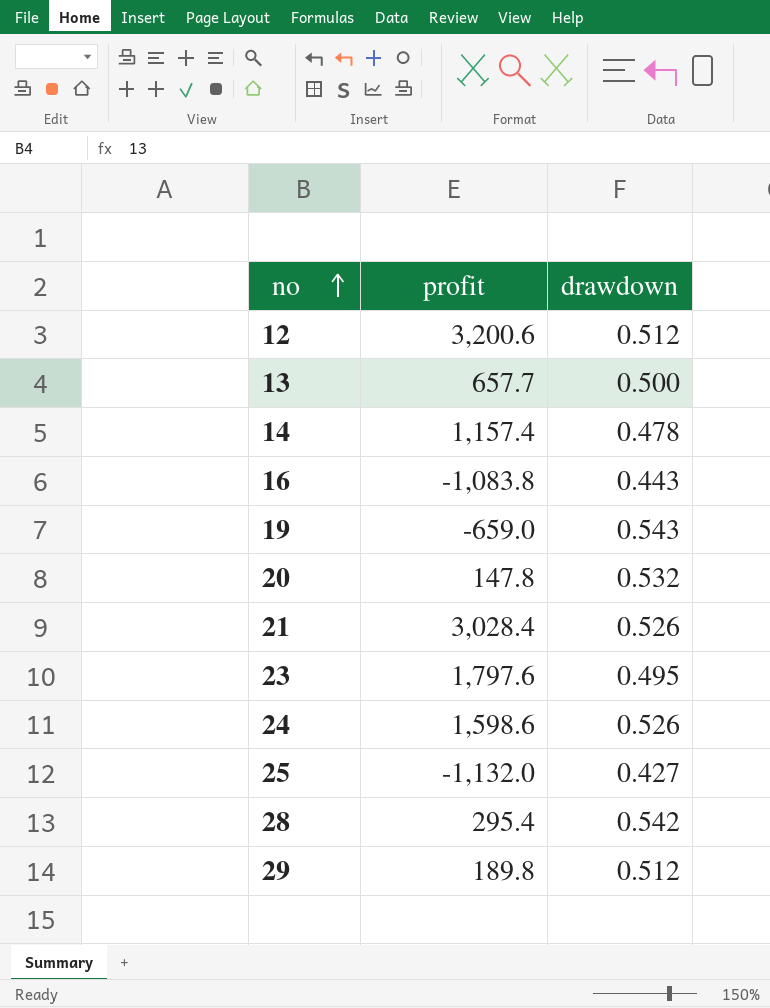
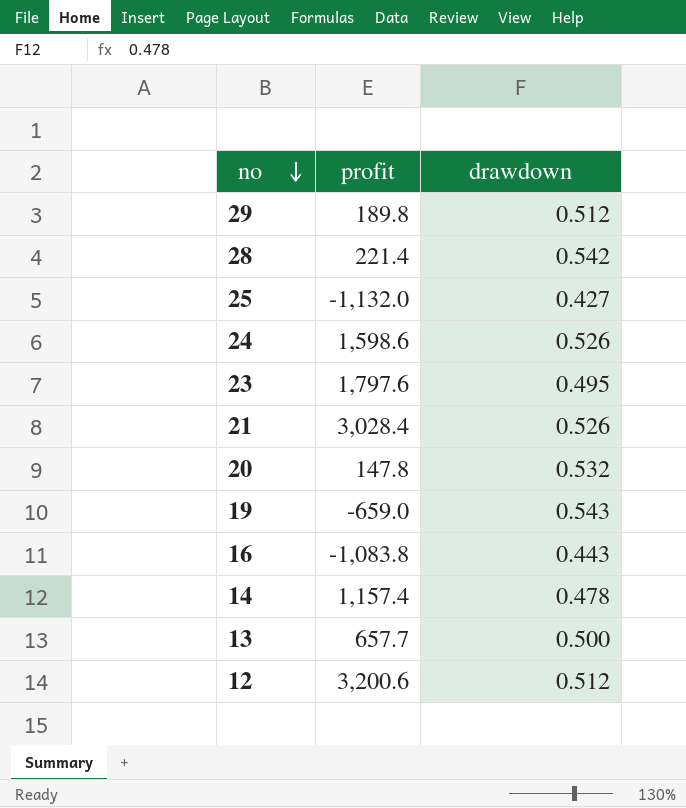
row order: no ascending -> no descending
28 | profit: 295.4 -> 221.4

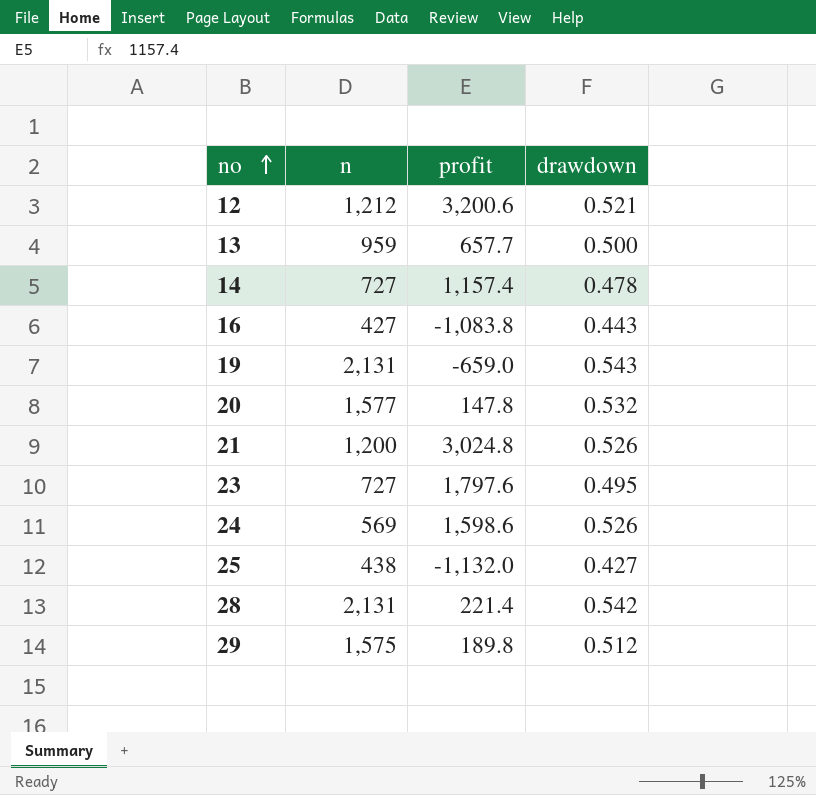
row order: no descending -> no ascending
column n | position: none -> 2
12 | drawdown: 0.512 -> 0.521
21 | profit: 3,028.4 -> 3,024.8

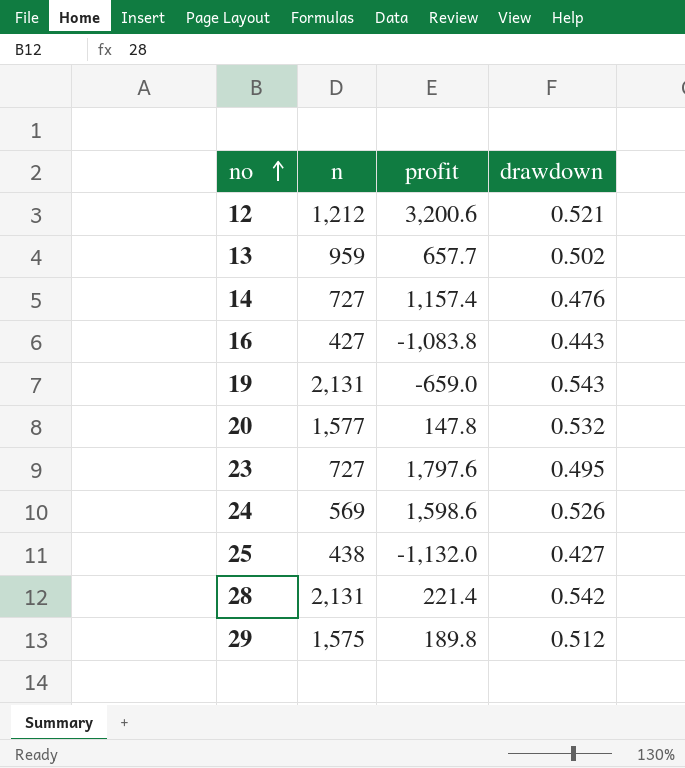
row 21: 1,200 | 3,024.8 | 0.526 -> none
13 | drawdown: 0.500 -> 0.502
14 | drawdown: 0.478 -> 0.476

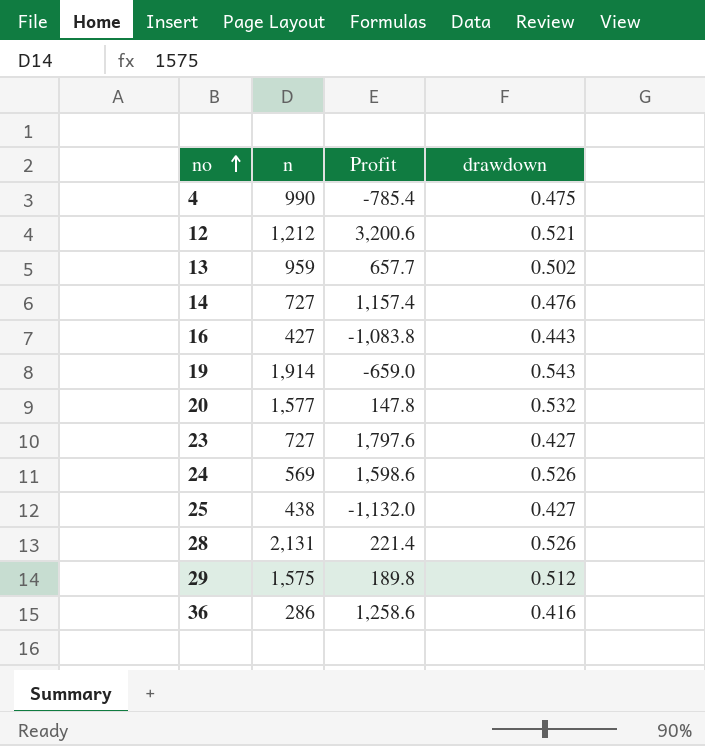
column name: profit -> Profit
row 4: none -> 990 | -785.4 | 0.475
19 | n: 2,131 -> 1,914
23 | drawdown: 0.495 -> 0.427
28 | drawdown: 0.542 -> 0.526
row 36: none -> 286 | 1,258.6 | 0.416

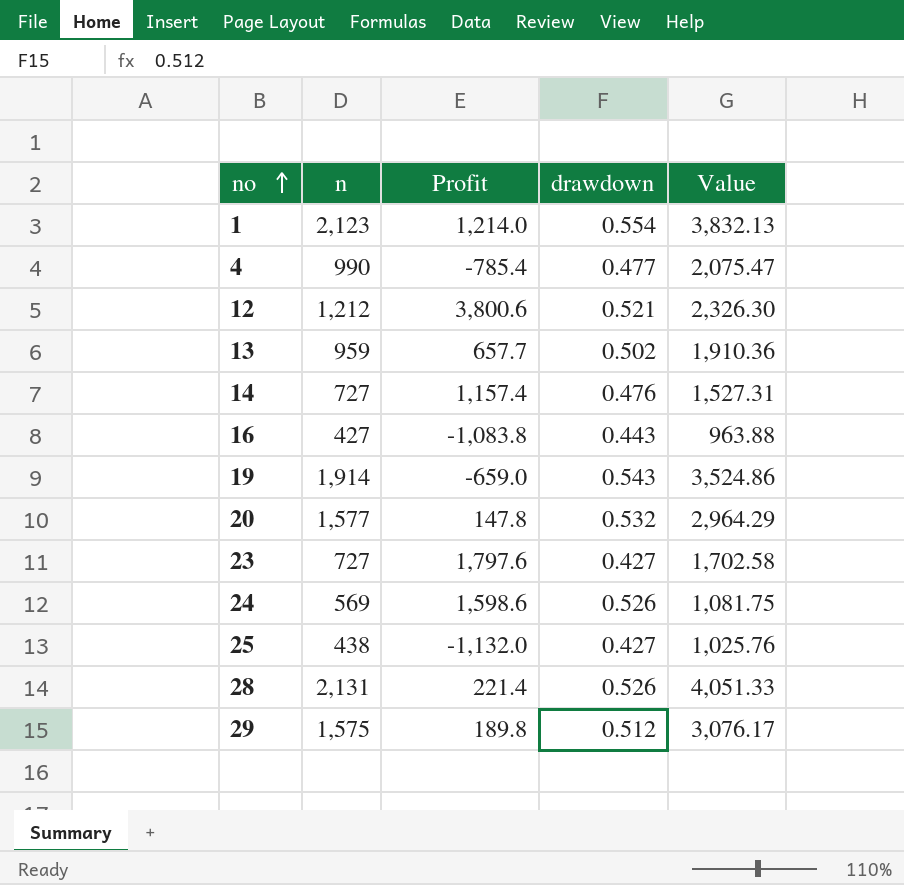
column Value | formula: none -> [n] / [drawdown]
row 36: 286 | 1,258.6 | 0.416 -> none
row 1: none -> 2,123 | 1,214.0 | 0.554 | 3,832.13
4 | drawdown: 0.475 -> 0.477
12 | Profit: 3,200.6 -> 3,800.6

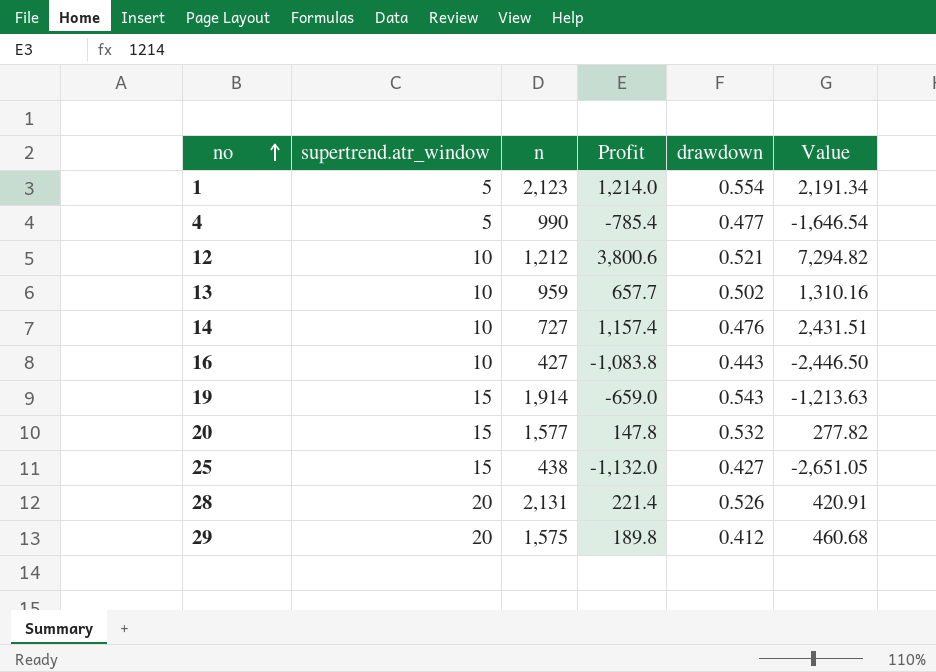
column supertrend.atr_window | position: none -> 2
column Value | formula: [n] / [drawdown] -> [Profit] / [drawdown]
row 23: 727 | 1,797.6 | 0.427 | 1,702.58 -> none
row 24: 569 | 1,598.6 | 0.526 | 1,081.75 -> none
29 | drawdown: 0.512 -> 0.412

